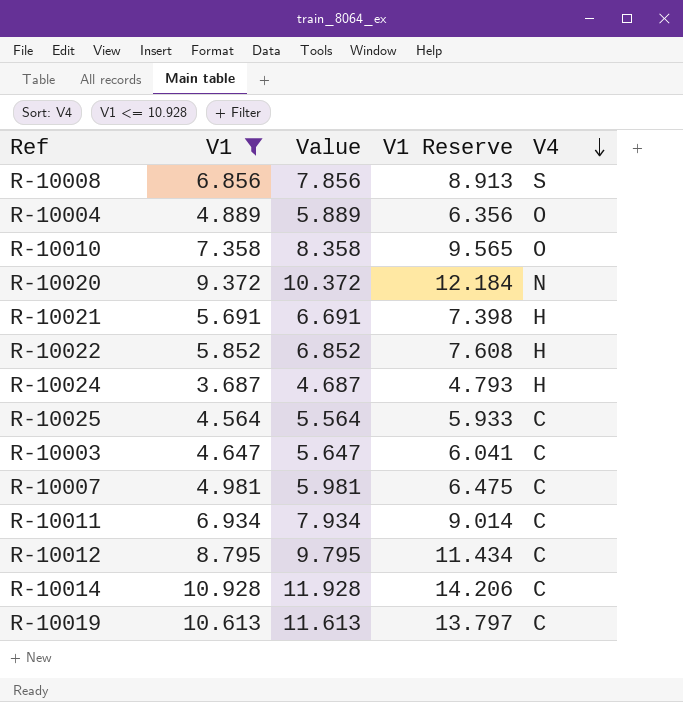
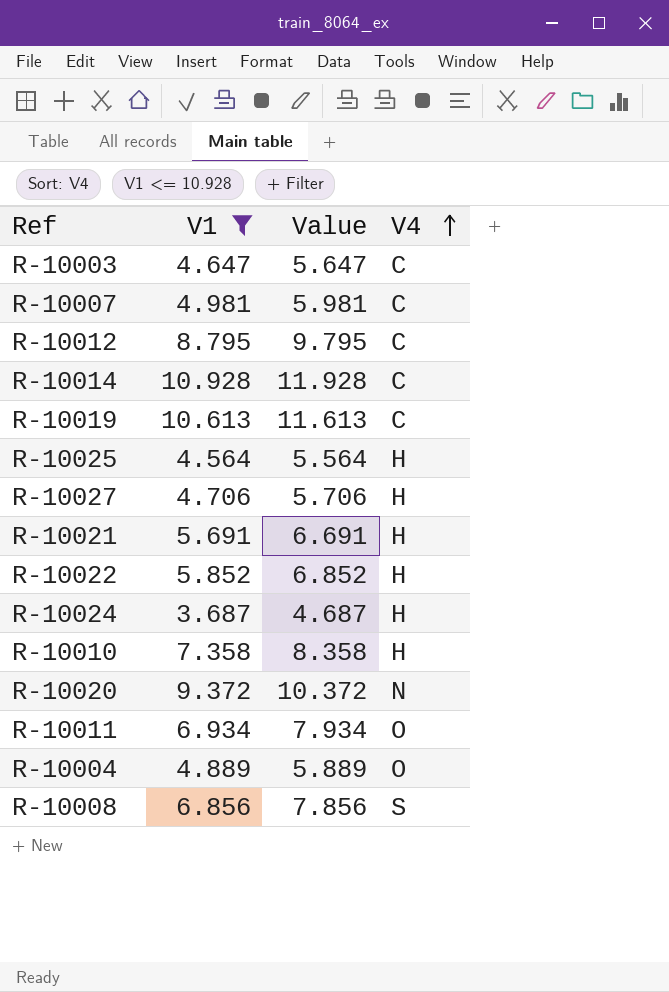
row order: V4 descending -> V4 ascending
column V1 Reserve | formula: [V1] * 1.3 -> none
R-10025 | V4: C -> H
row R-10027: none -> 4.706 | 5.706 | H
R-10010 | V4: O -> H
R-10011 | V4: C -> O

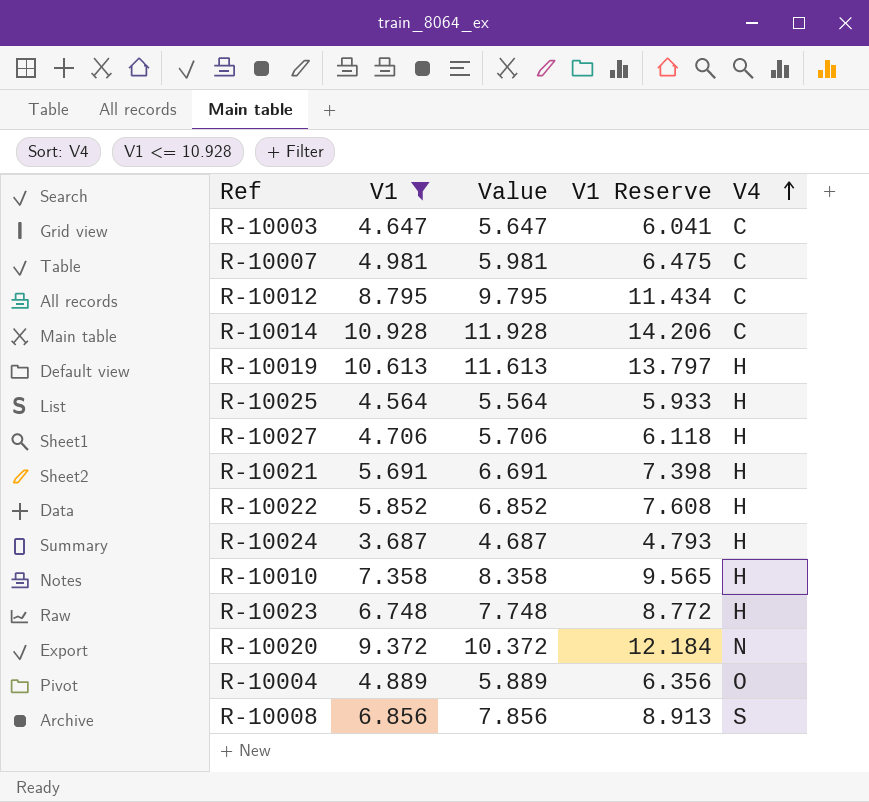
column V1 Reserve | formula: none -> [V1] * 1.3
row R-10011: 6.934 | 7.934 | O -> none
R-10019 | V4: C -> H
row R-10023: none -> 6.748 | 7.748 | 8.772 | H

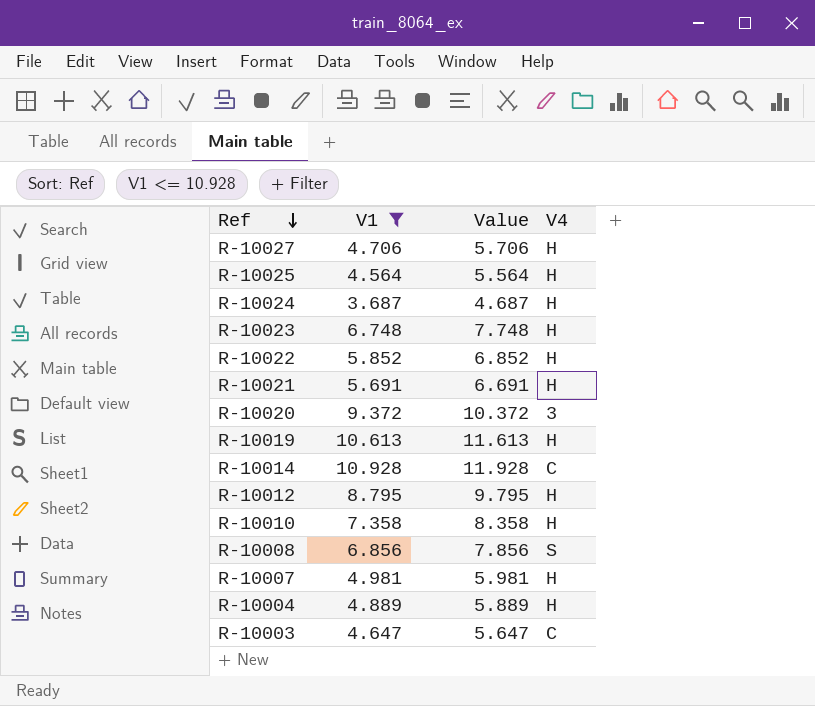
row order: V4 ascending -> Ref descending
column V1 Reserve | formula: [V1] * 1.3 -> none
R-10020 | V4: N -> 3
R-10012 | V4: C -> H
R-10007 | V4: C -> H
R-10004 | V4: O -> H

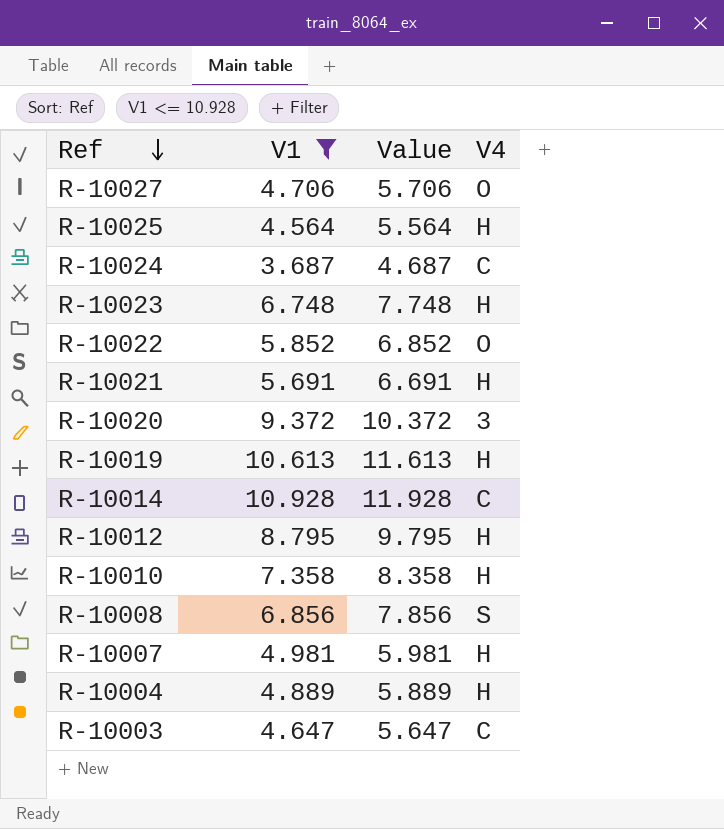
R-10027 | V4: H -> O
R-10024 | V4: H -> C
R-10022 | V4: H -> O

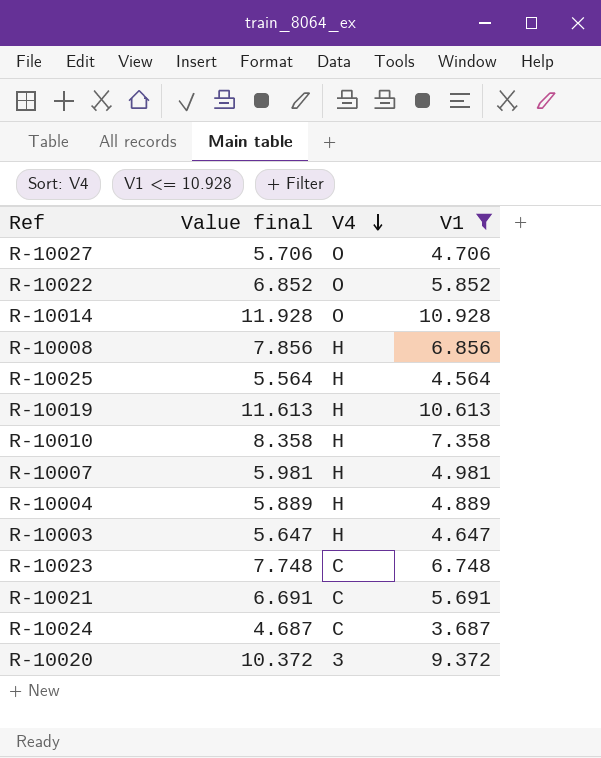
row order: Ref descending -> V4 descending
column name: Value -> Value final
column V1 | position: 2 -> 4
row R-10012: 8.795 | 9.795 | H -> none
R-10014 | V4: C -> O
R-10008 | V4: S -> H
R-10003 | V4: C -> H
R-10023 | V4: H -> C
R-10021 | V4: H -> C

